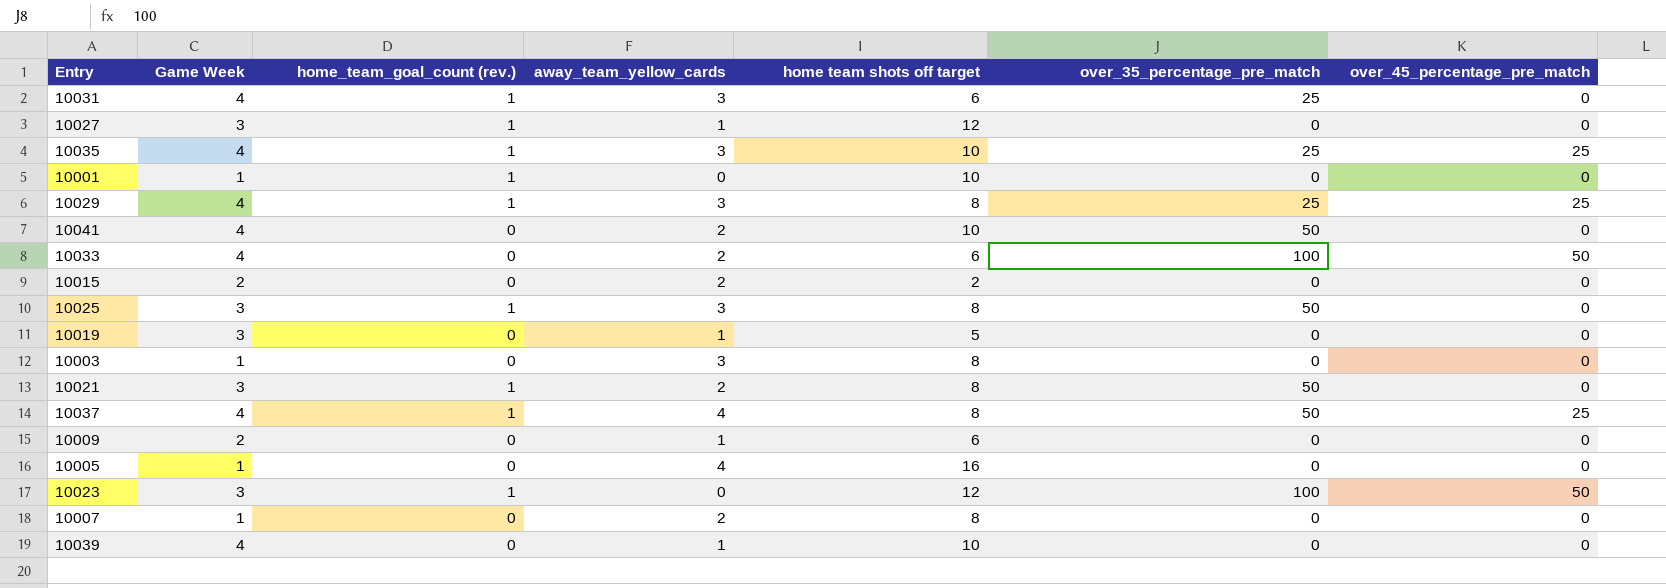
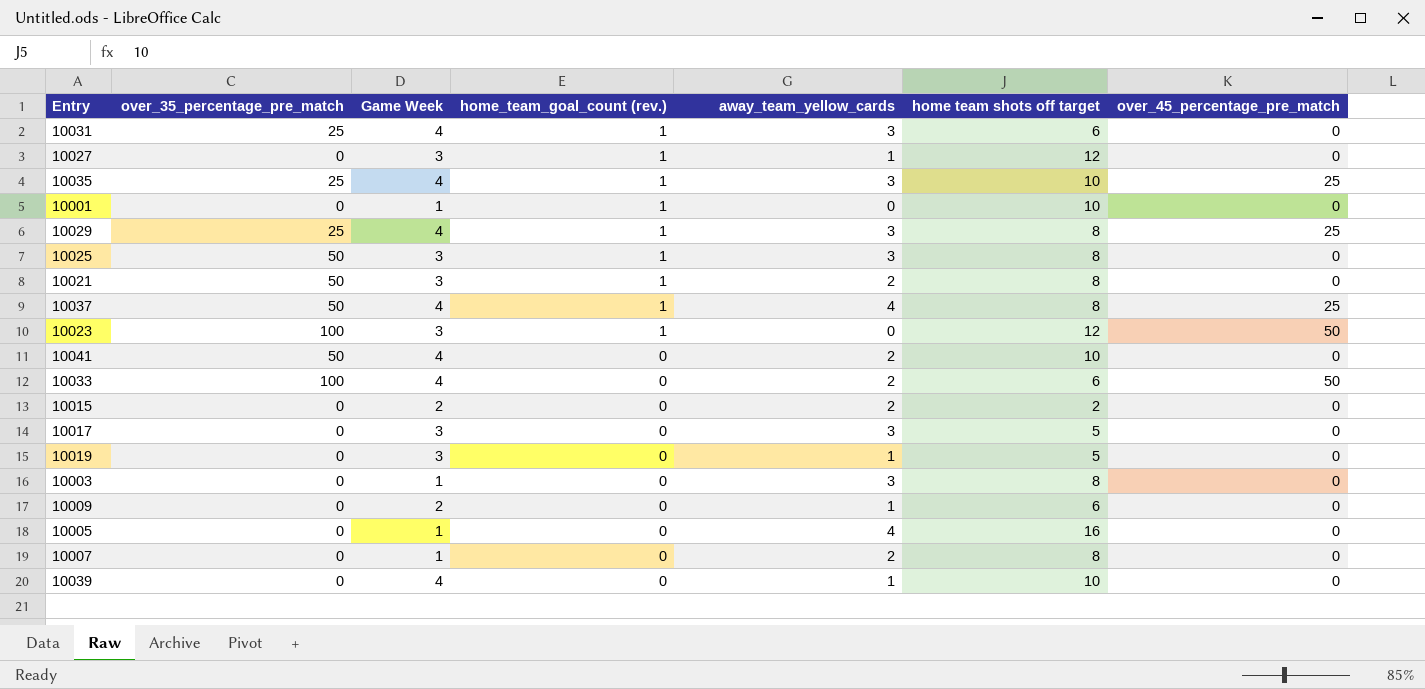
row order: none -> home_team_goal_count (rev.) descending
column over_35_percentage_pre_match | position: 6 -> 2
row 10017: none -> 0 | 3 | 0 | 3 | 5 | 0

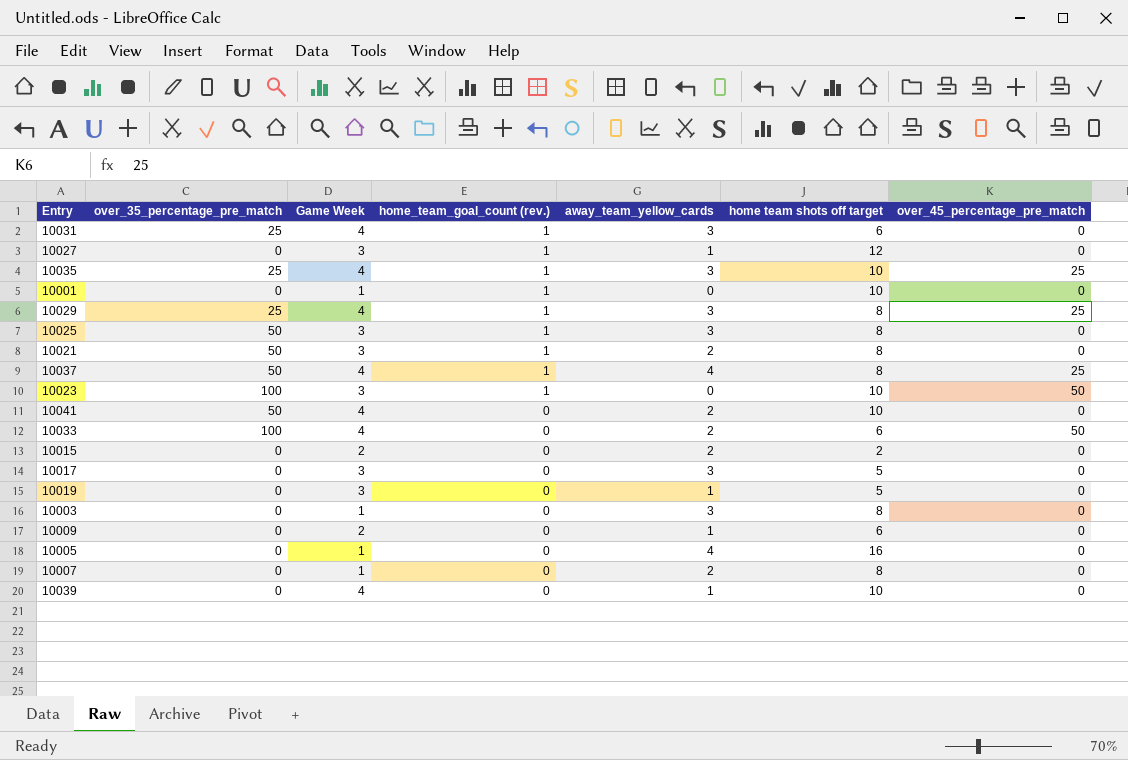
10023 | home team shots off target: 12 -> 10

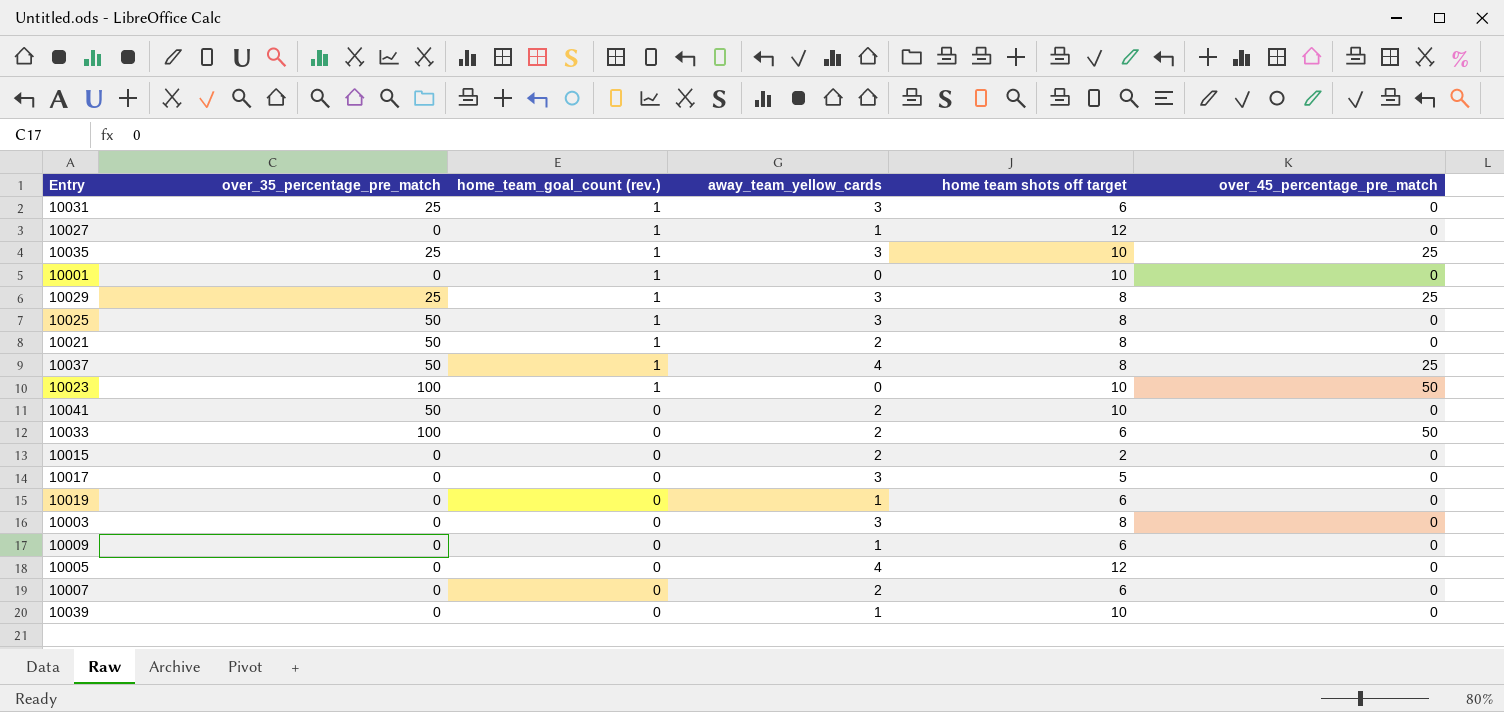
column Game Week | position: 3 -> none
10019 | home team shots off target: 5 -> 6
10005 | home team shots off target: 16 -> 12
10007 | home team shots off target: 8 -> 6

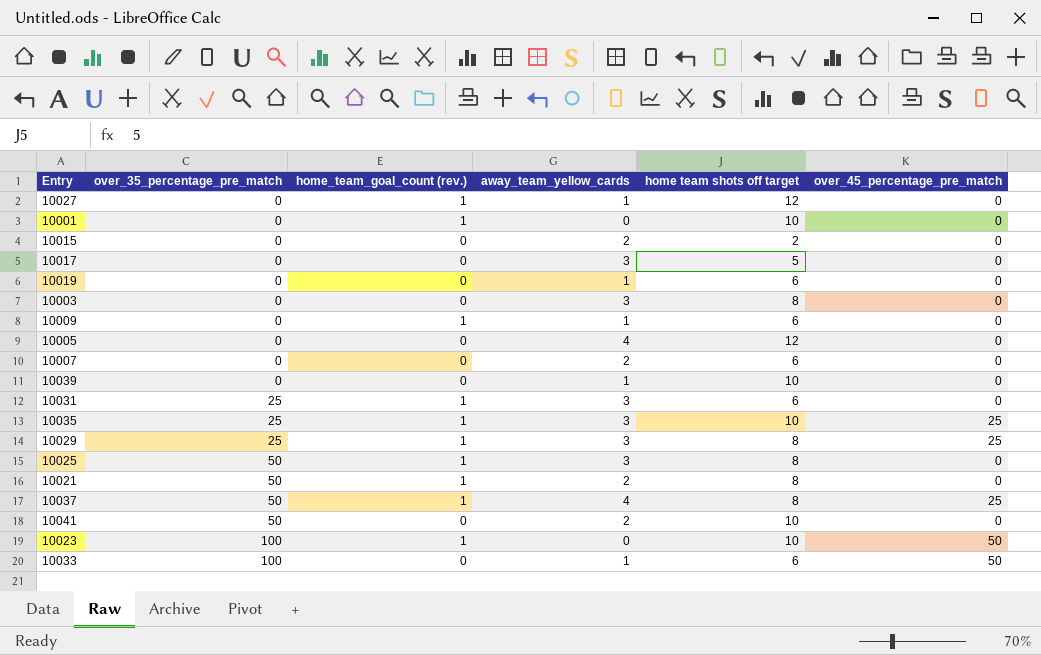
row order: home_team_goal_count (rev.) descending -> over_35_percentage_pre_match ascending
10009 | home_team_goal_count (rev.): 0 -> 1
10033 | away_team_yellow_cards: 2 -> 1

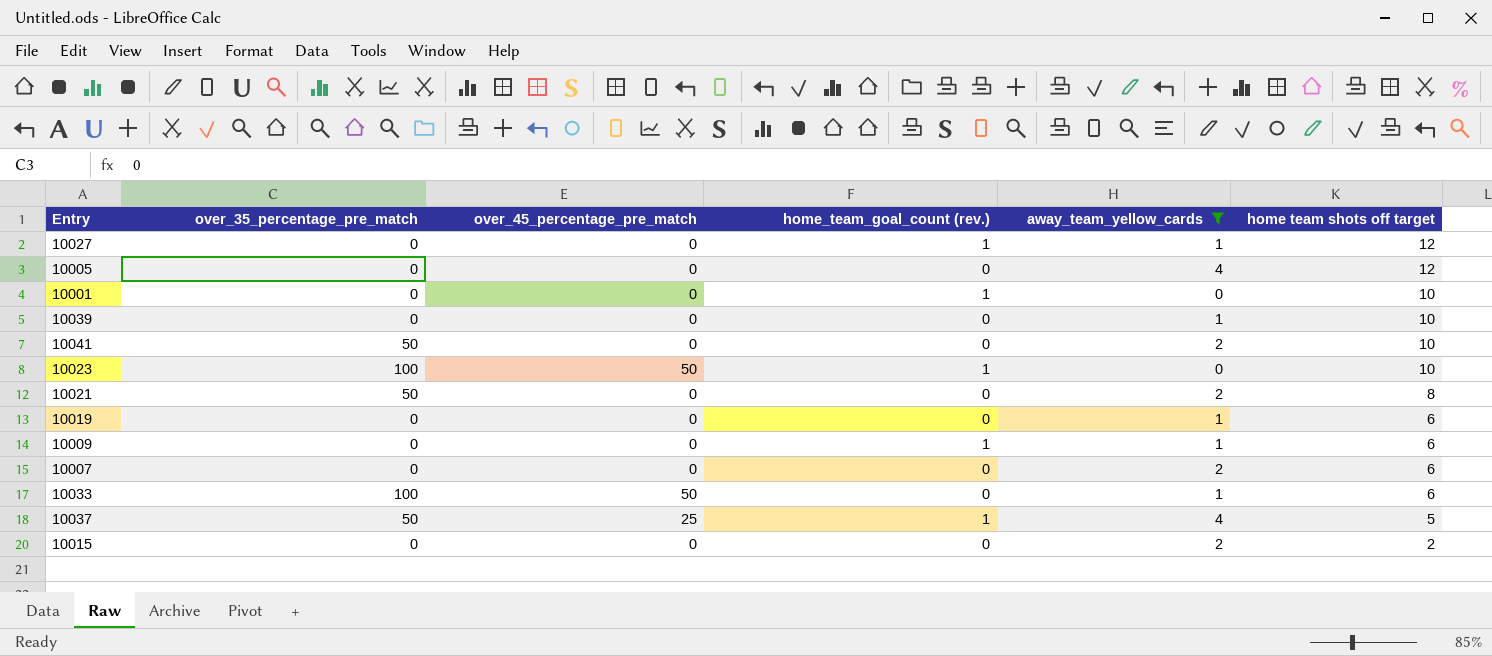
filter: none -> away_team_yellow_cards != 3
row order: over_35_percentage_pre_match ascending -> home team shots off target descending
column over_45_percentage_pre_match | position: 6 -> 3
10021 | home_team_goal_count (rev.): 1 -> 0
10037 | home team shots off target: 8 -> 5

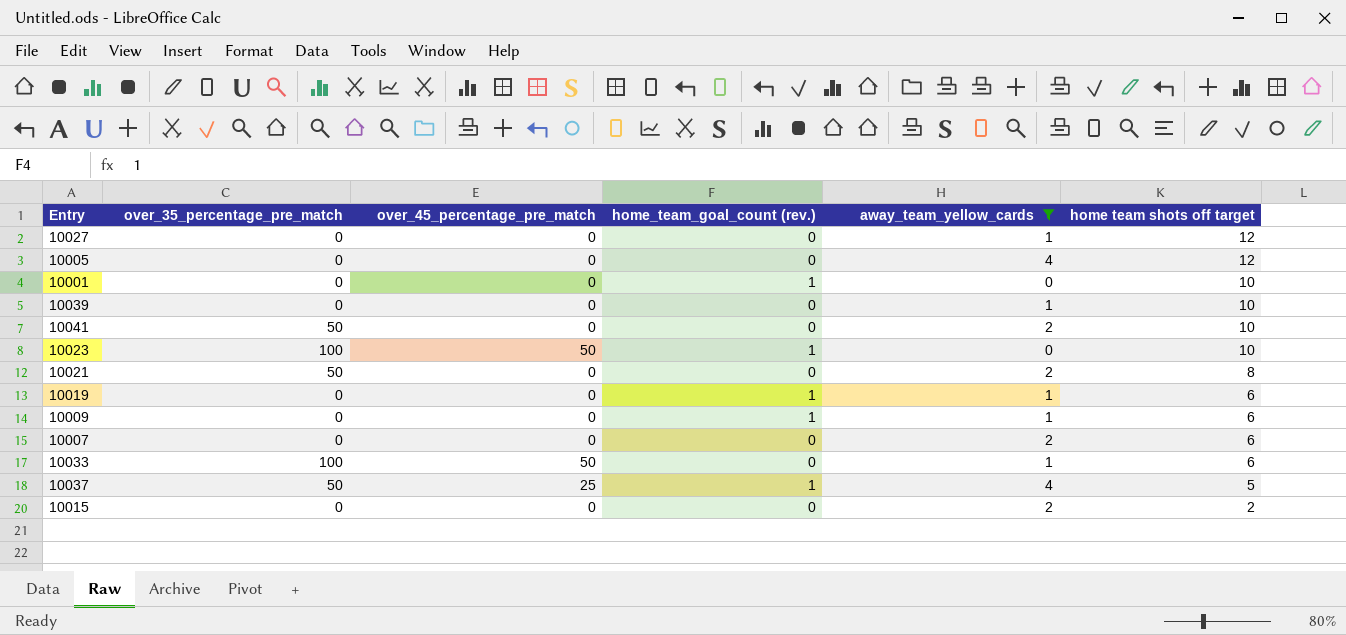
10027 | home_team_goal_count (rev.): 1 -> 0
10019 | home_team_goal_count (rev.): 0 -> 1

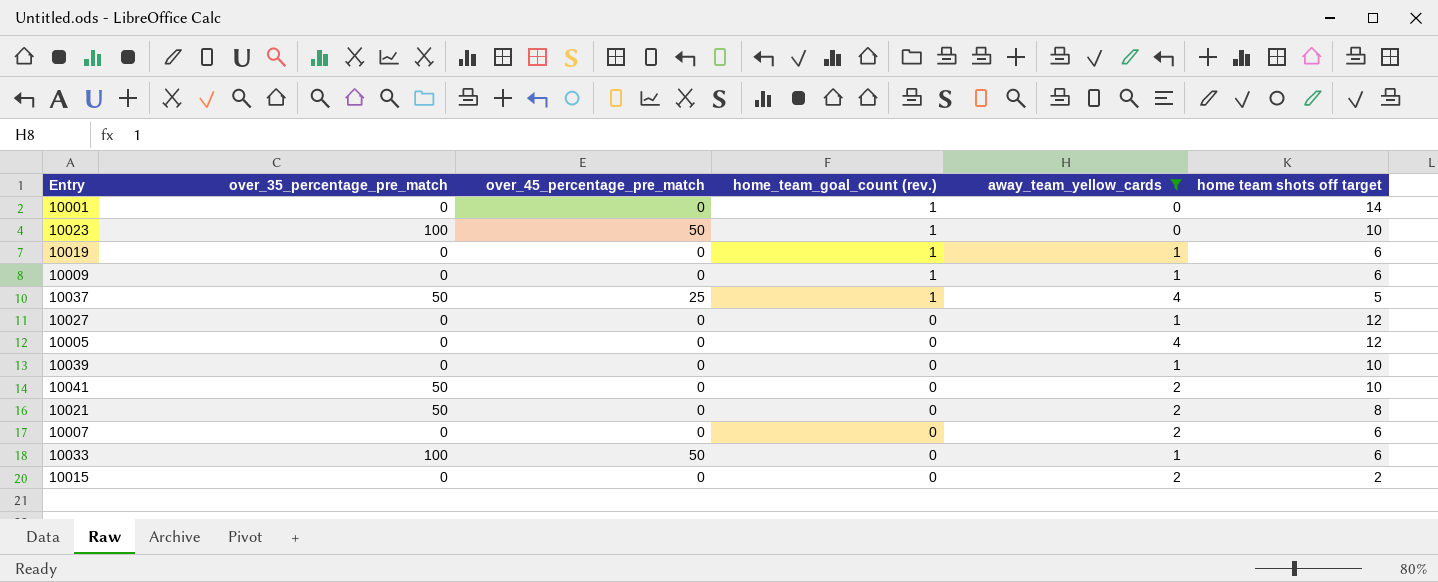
row order: home team shots off target descending -> home_team_goal_count (rev.) descending
10001 | home team shots off target: 10 -> 14

